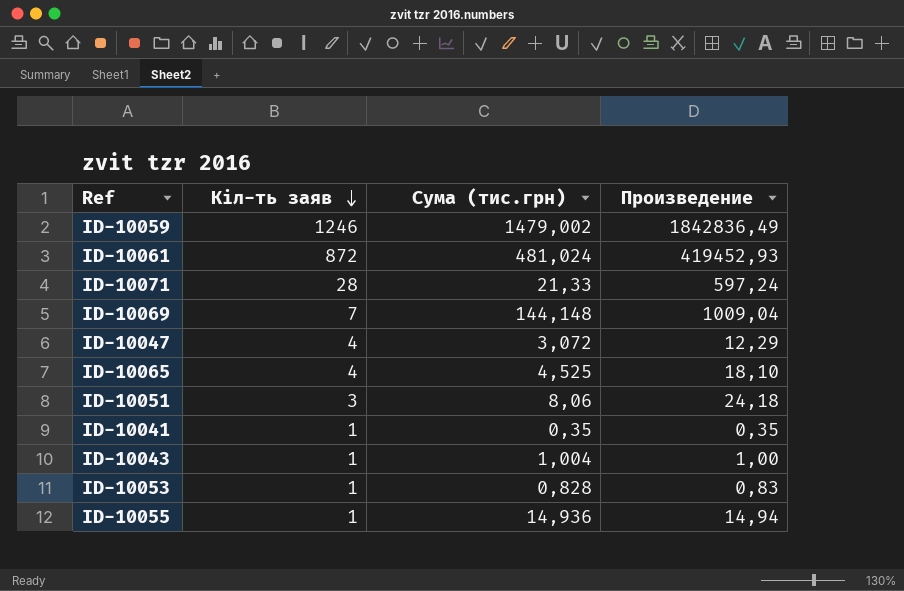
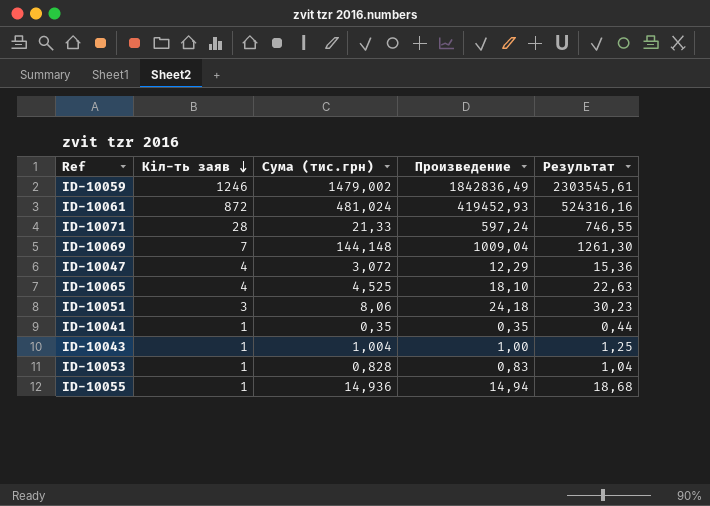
column Результат | formula: none -> [Произведение] * 1,25

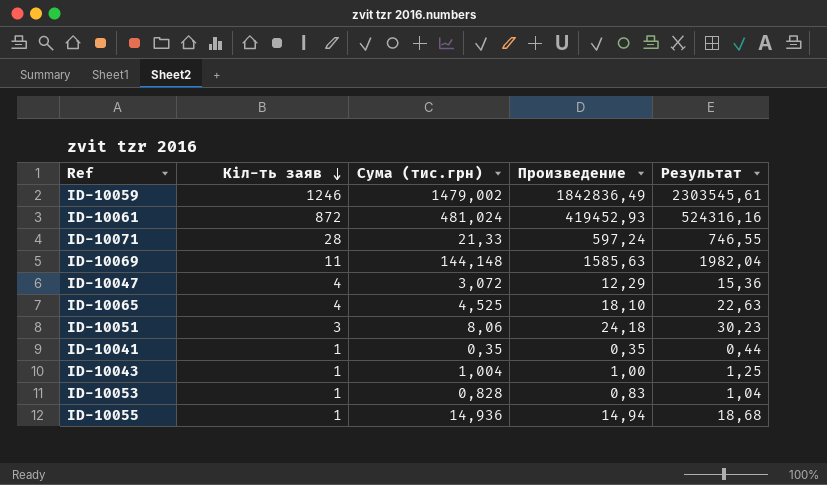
ID-10069 | Кіл-ть заяв: 7 -> 11
ID-10069 | Произведение: 1009,04 -> 1585,63
ID-10069 | Результат: 1261,30 -> 1982,04

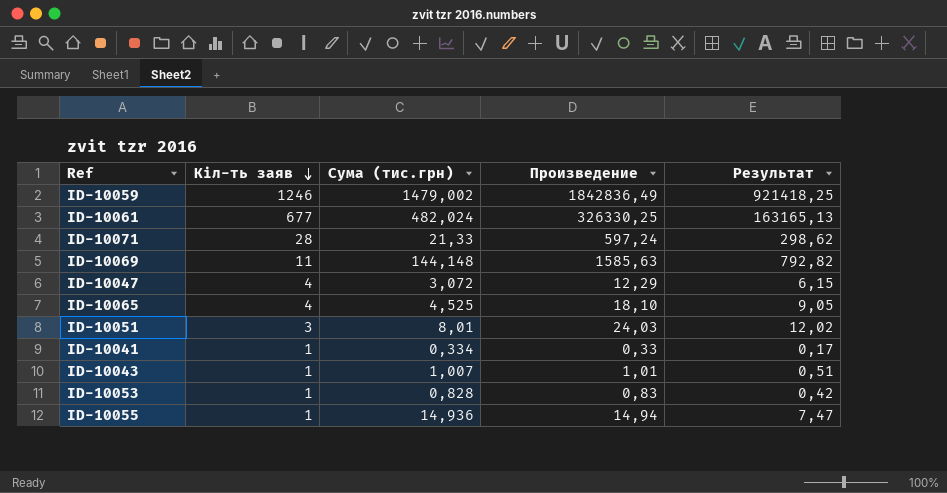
column Результат | formula: [Произведение] * 1,25 -> [Произведение] * 0,5
ID-10061 | Кіл-ть заяв: 872 -> 677
ID-10061 | Сума (тис.грн): 481,024 -> 482,024
ID-10061 | Произведение: 419452,93 -> 326330,25
ID-10051 | Сума (тис.грн): 8,06 -> 8,01
ID-10051 | Произведение: 24,18 -> 24,03
ID-10041 | Сума (тис.грн): 0,35 -> 0,334
ID-10041 | Произведение: 0,35 -> 0,33
ID-10043 | Сума (тис.грн): 1,004 -> 1,007
ID-10043 | Произведение: 1,00 -> 1,01

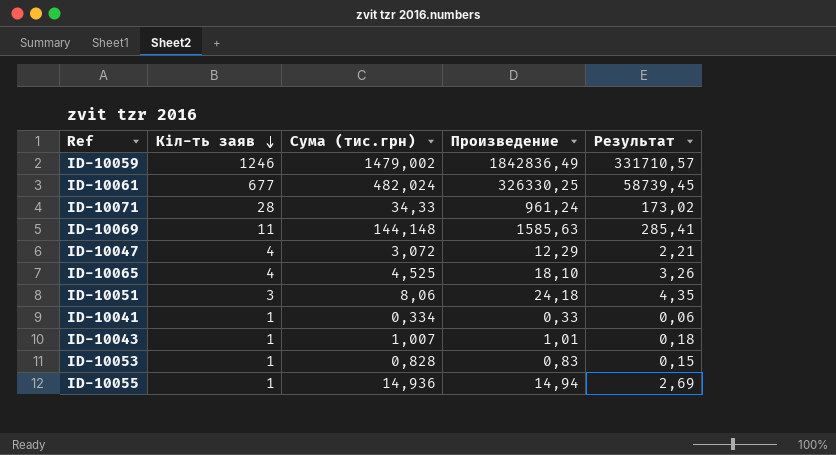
column Результат | formula: [Произведение] * 0,5 -> [Произведение] * 0,18
ID-10071 | Сума (тис.грн): 21,33 -> 34,33
ID-10071 | Произведение: 597,24 -> 961,24
ID-10051 | Сума (тис.грн): 8,01 -> 8,06
ID-10051 | Произведение: 24,03 -> 24,18

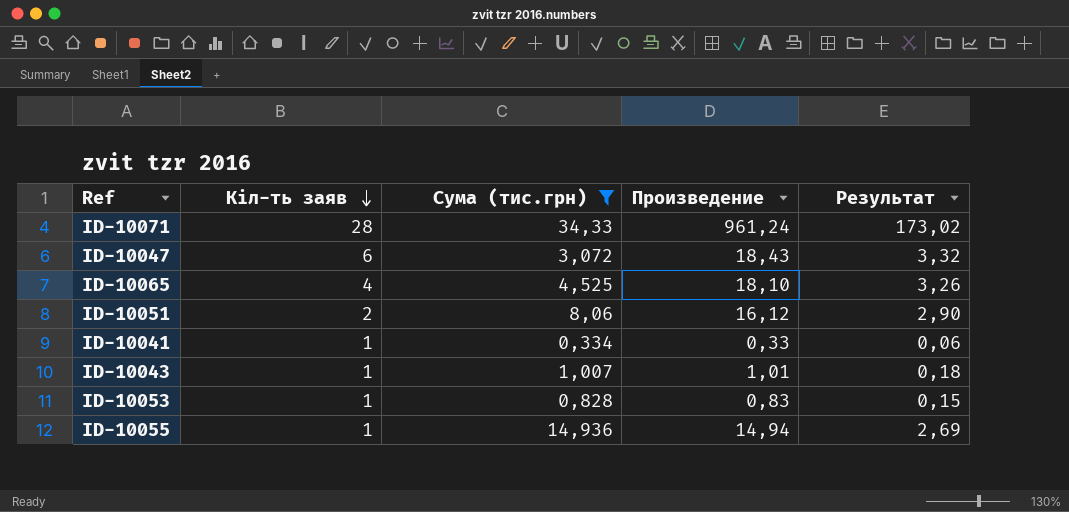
filter: none -> Сума (тис.грн) <= 34,33
ID-10047 | Кіл-ть заяв: 4 -> 6
ID-10047 | Произведение: 12,29 -> 18,43
ID-10047 | Результат: 2,21 -> 3,32
ID-10051 | Кіл-ть заяв: 3 -> 2
ID-10051 | Произведение: 24,18 -> 16,12
ID-10051 | Результат: 4,35 -> 2,90

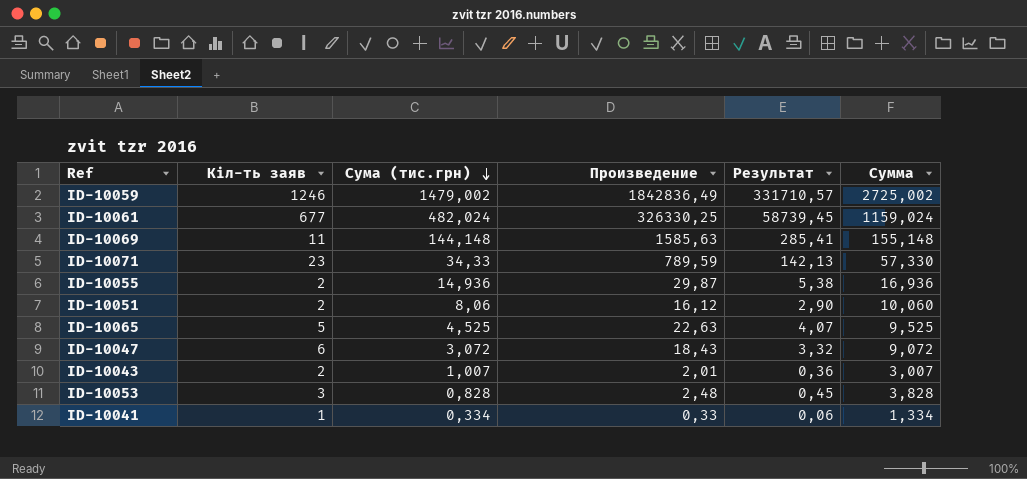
filter: Сума (тис.грн) <= 34,33 -> none
row order: Кіл-ть заяв descending -> Сума (тис.грн) descending
column Сумма | formula: none -> [Кіл-ть заяв] + [Сума (тис.грн)]
ID-10071 | Кіл-ть заяв: 28 -> 23
ID-10071 | Произведение: 961,24 -> 789,59
ID-10071 | Результат: 173,02 -> 142,13
ID-10055 | Кіл-ть заяв: 1 -> 2
ID-10055 | Произведение: 14,94 -> 29,87
ID-10055 | Результат: 2,69 -> 5,38
ID-10065 | Кіл-ть заяв: 4 -> 5
ID-10065 | Произведение: 18,10 -> 22,63
ID-10065 | Результат: 3,26 -> 4,07
ID-10043 | Кіл-ть заяв: 1 -> 2
ID-10043 | Произведение: 1,01 -> 2,01
ID-10043 | Результат: 0,18 -> 0,36
ID-10053 | Кіл-ть заяв: 1 -> 3
ID-10053 | Произведение: 0,83 -> 2,48
ID-10053 | Результат: 0,15 -> 0,45

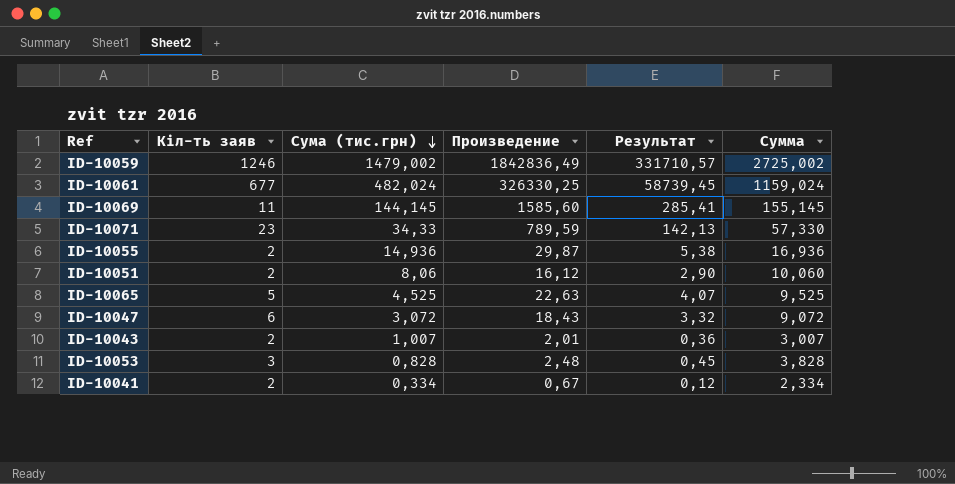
ID-10069 | Сума (тис.грн): 144,148 -> 144,145
ID-10069 | Произведение: 1585,63 -> 1585,60
ID-10069 | Сумма: 155,148 -> 155,145
ID-10041 | Кіл-ть заяв: 1 -> 2
ID-10041 | Произведение: 0,33 -> 0,67
ID-10041 | Результат: 0,06 -> 0,12
ID-10041 | Сумма: 1,334 -> 2,334

